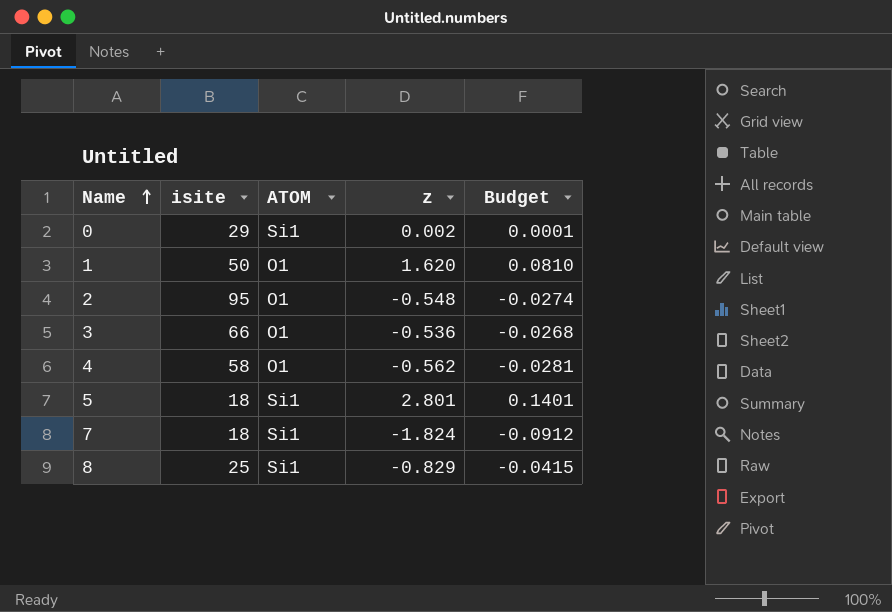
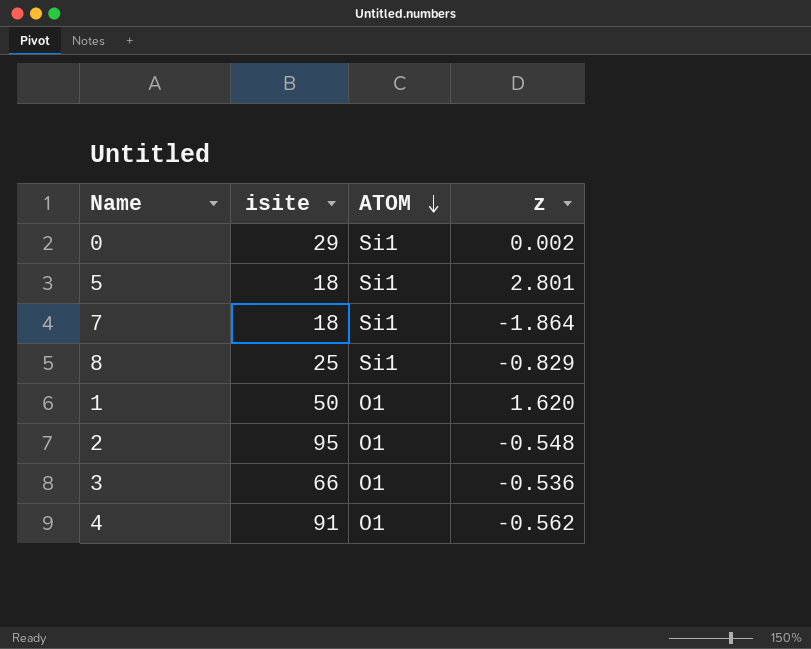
row order: Name ascending -> ATOM descending
column Budget | formula: [z] * 0.05 -> none
7 | z: -1.824 -> -1.864
4 | isite: 58 -> 91

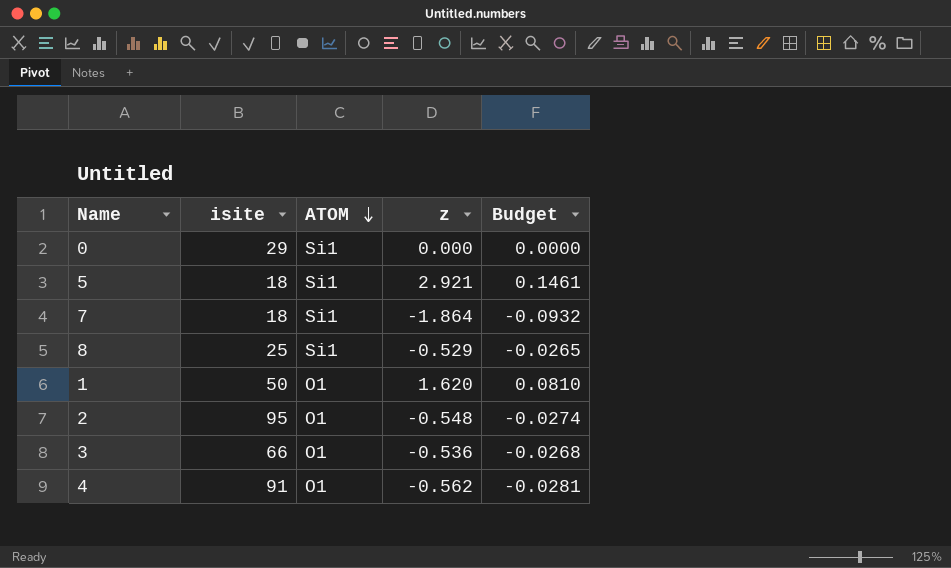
column Budget | formula: none -> [z] * 0.05
0 | z: 0.002 -> 0.000
5 | z: 2.801 -> 2.921
8 | z: -0.829 -> -0.529

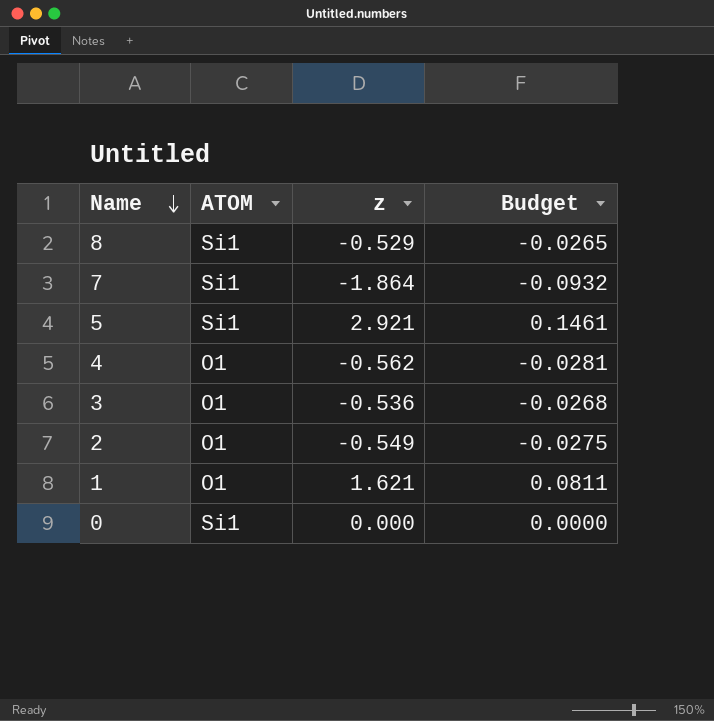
row order: ATOM descending -> Name descending
column isite | position: 2 -> none
2 | z: -0.548 -> -0.549
2 | Budget: -0.0274 -> -0.0275
1 | z: 1.620 -> 1.621
1 | Budget: 0.0810 -> 0.0811

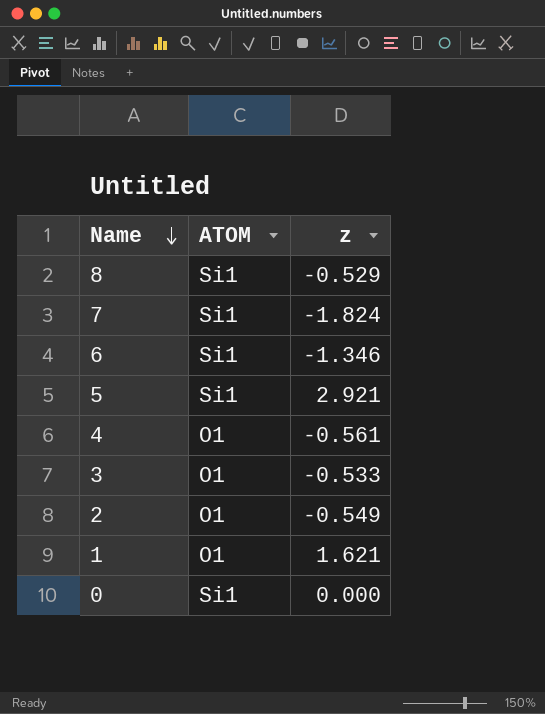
column Budget | formula: [z] * 0.05 -> none
7 | z: -1.864 -> -1.824
row 6: none -> Si1 | -1.346
4 | z: -0.562 -> -0.561
3 | z: -0.536 -> -0.533

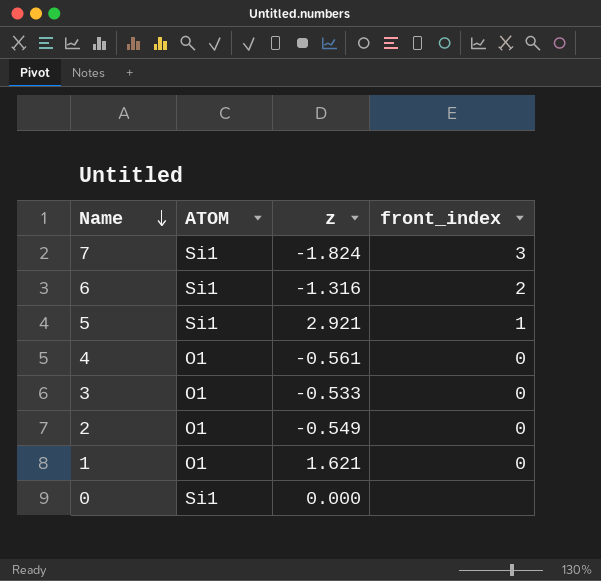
column front_index | position: none -> 4
row 8: Si1 | -0.529 -> none
6 | z: -1.346 -> -1.316

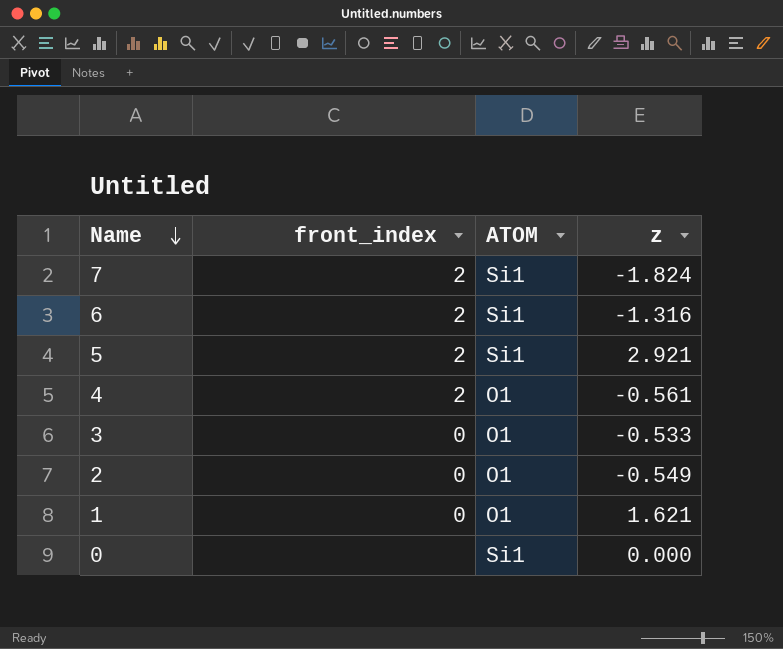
column front_index | position: 4 -> 2
7 | front_index: 3 -> 2
5 | front_index: 1 -> 2
4 | front_index: 0 -> 2

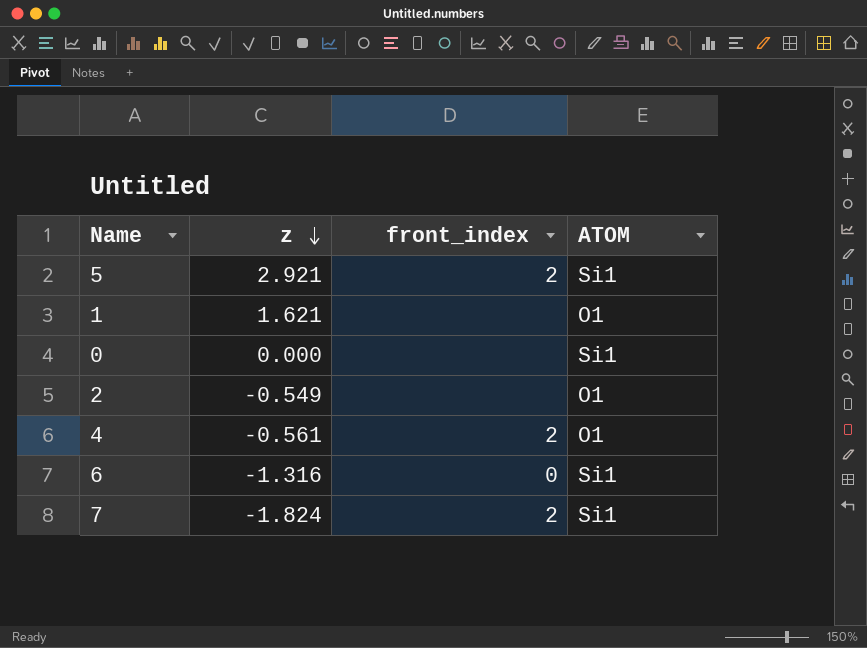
row order: Name descending -> z descending
column z | position: 4 -> 2
row 3: 0 | O1 | -0.533 -> none
1 | front_index: 0 -> none
2 | front_index: 0 -> none
6 | front_index: 2 -> 0

